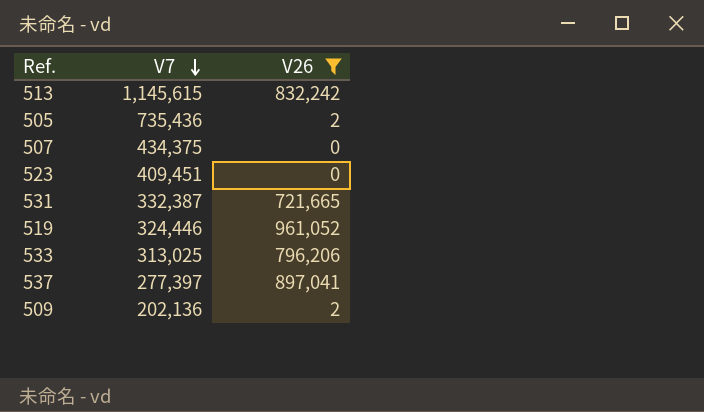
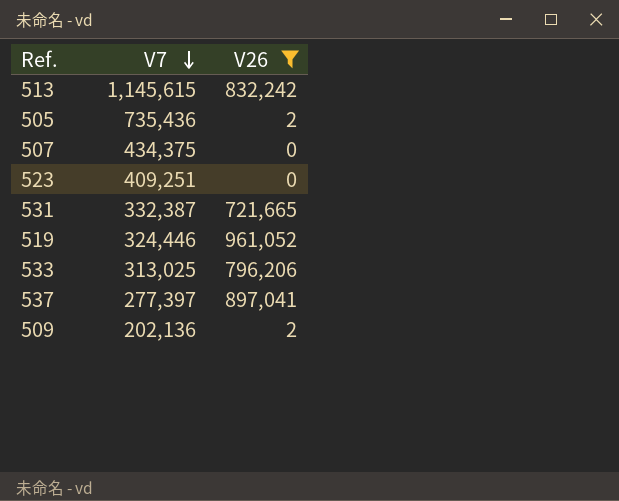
523 | V7: 409,451 -> 409,251

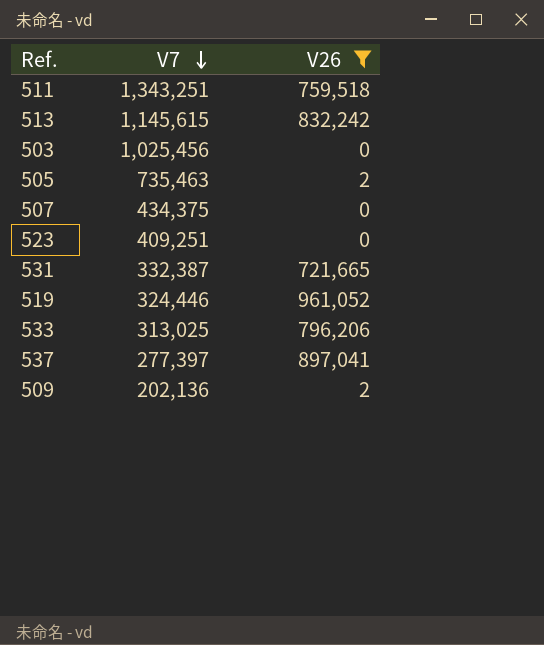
row 511: none -> 1,343,251 | 759,518
row 503: none -> 1,025,456 | 0
505 | V7: 735,436 -> 735,463

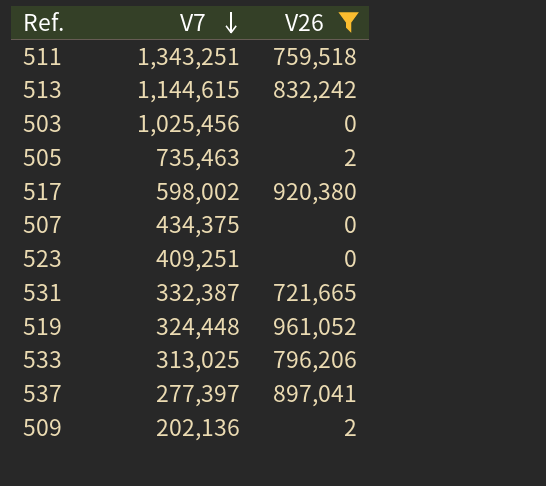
513 | V7: 1,145,615 -> 1,144,615
row 517: none -> 598,002 | 920,380
519 | V7: 324,446 -> 324,448

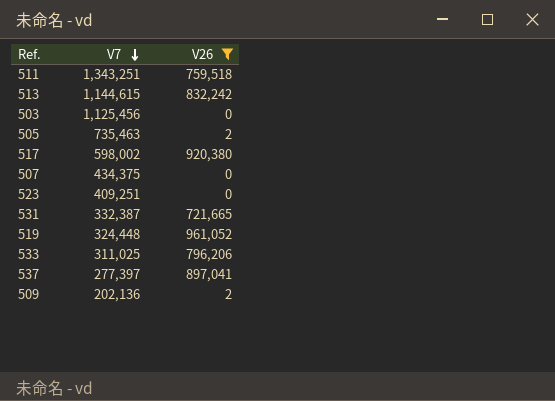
503 | V7: 1,025,456 -> 1,125,456
533 | V7: 313,025 -> 311,025

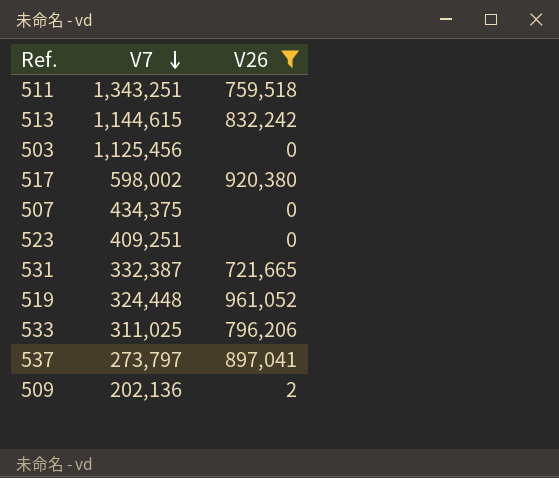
row 505: 735,463 | 2 -> none
537 | V7: 277,397 -> 273,797

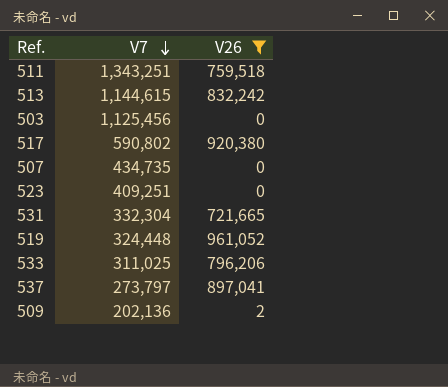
517 | V7: 598,002 -> 590,802
507 | V7: 434,375 -> 434,735
531 | V7: 332,387 -> 332,304

